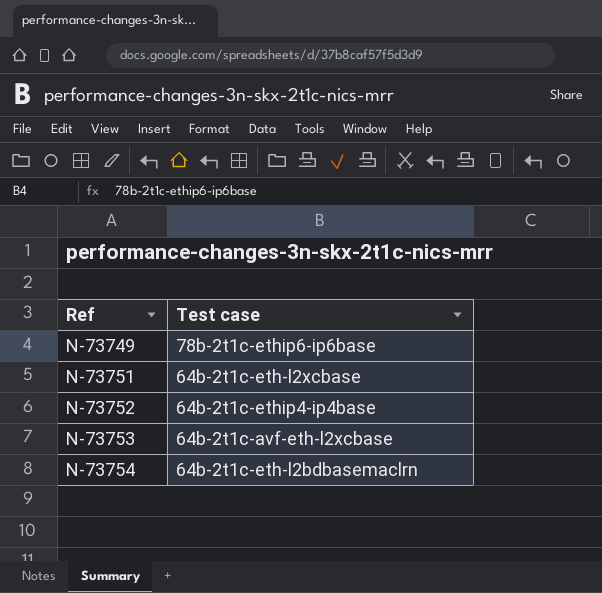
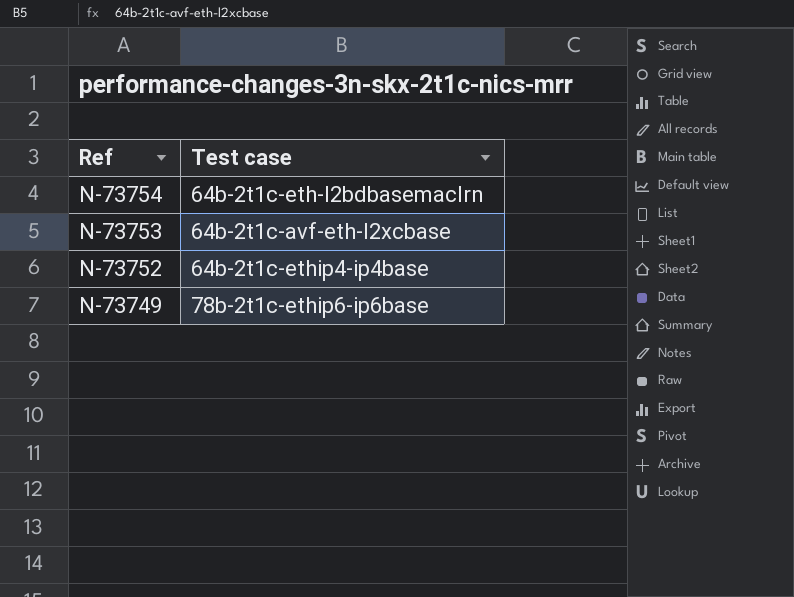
row order: Ref ascending -> Ref descending
row N-73751: 64b-2t1c-eth-l2xcbase -> none

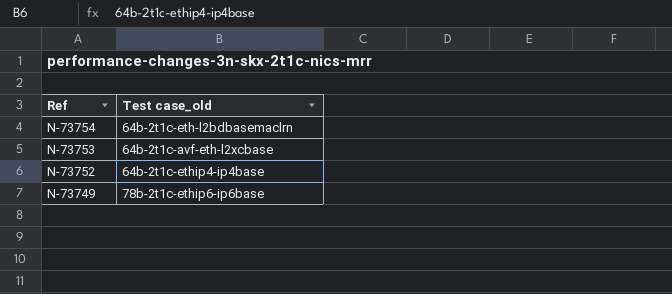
column name: Test case -> Test case_old

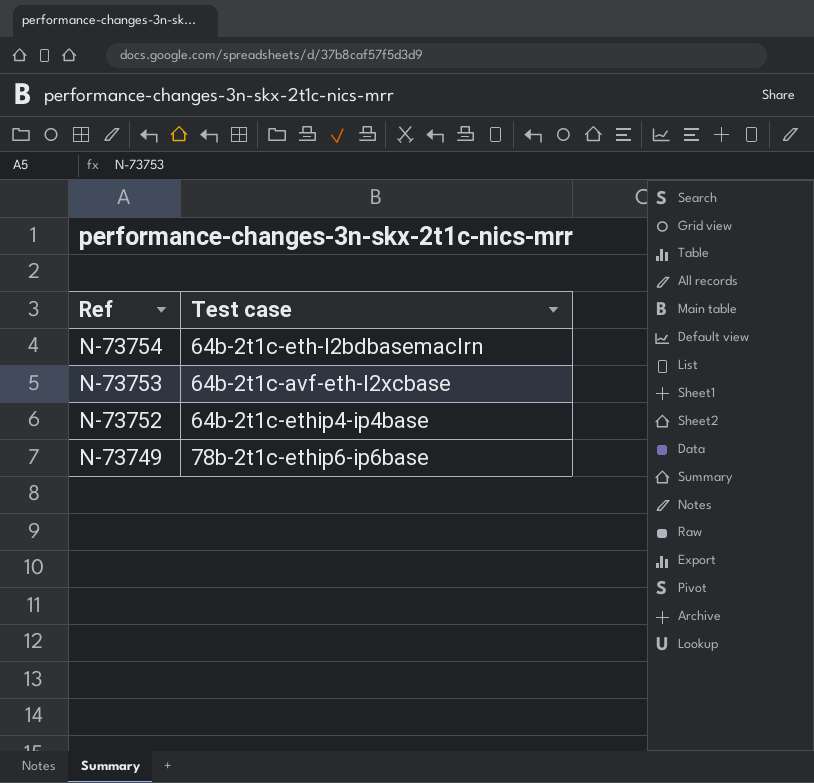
column name: Test case_old -> Test case

